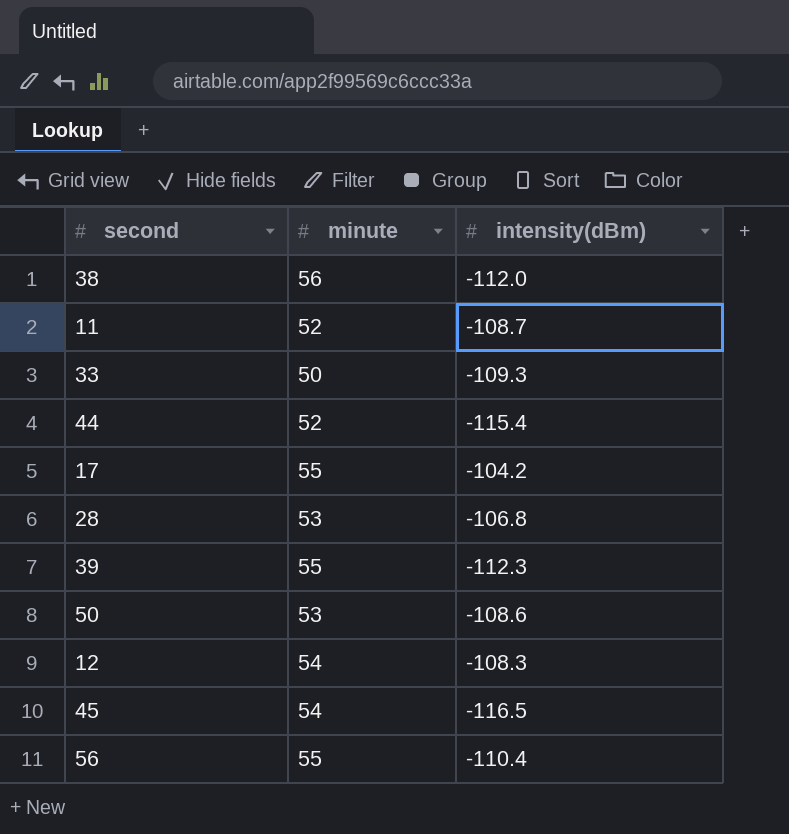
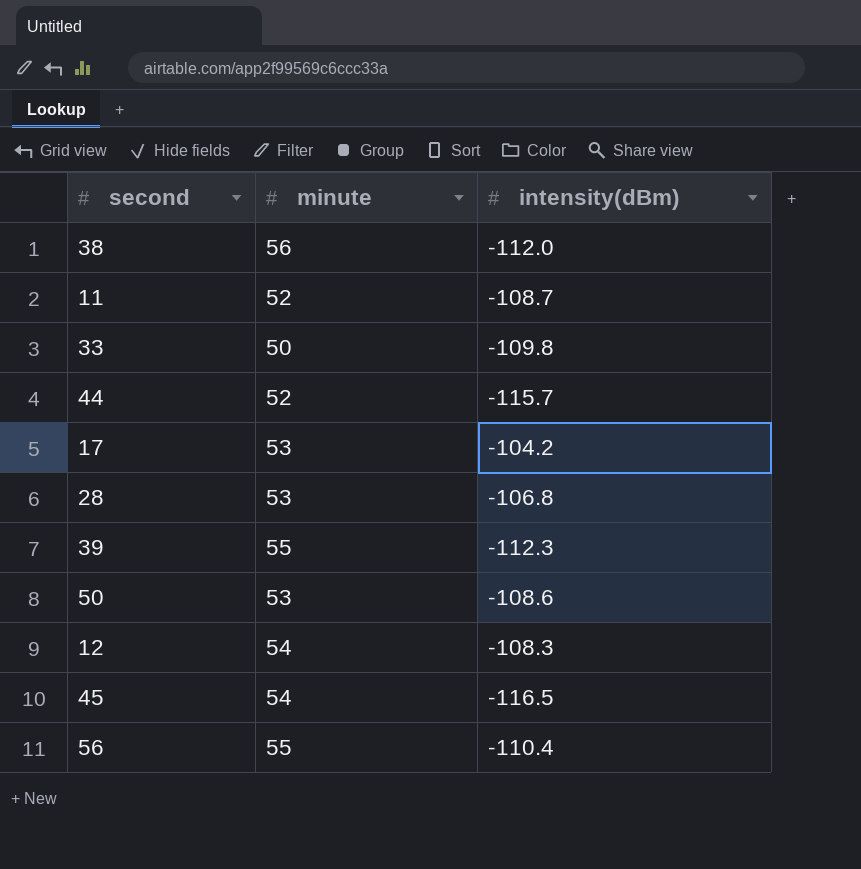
33 | intensity(dBm): -109.3 -> -109.8
44 | intensity(dBm): -115.4 -> -115.7
17 | minute: 55 -> 53

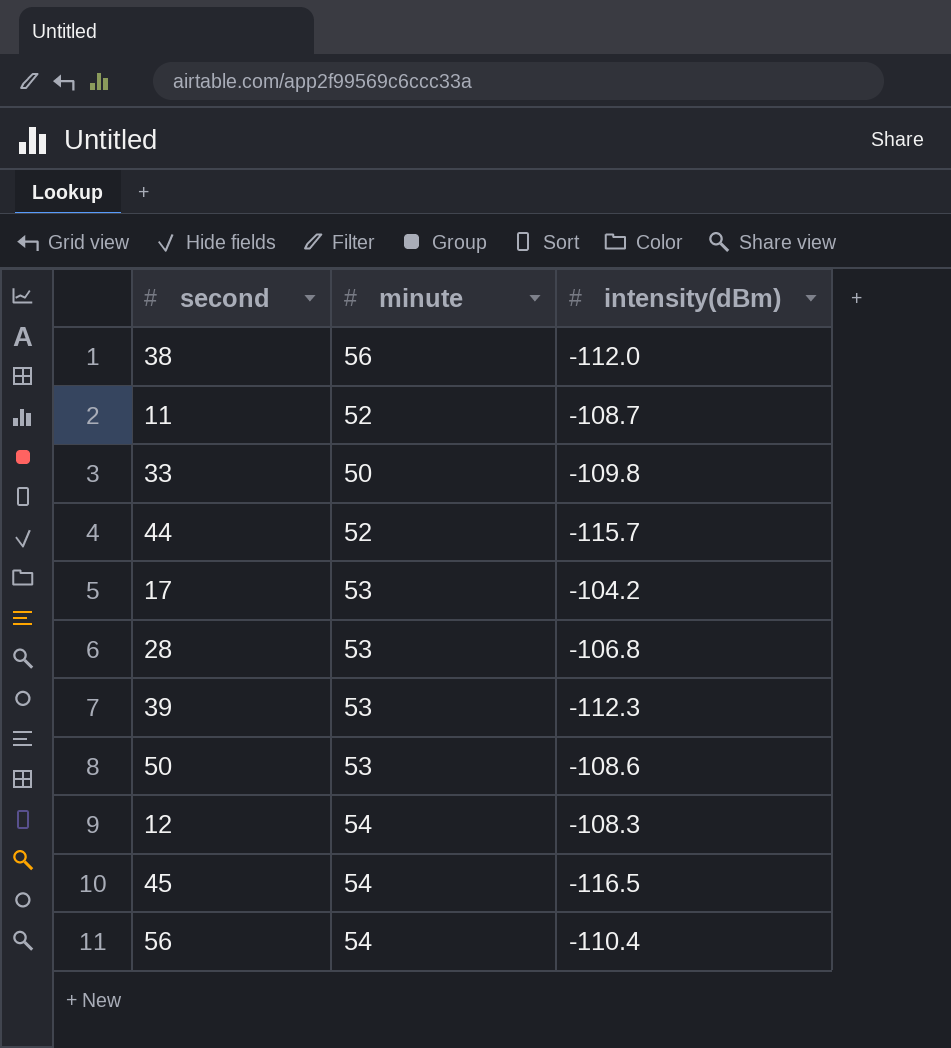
39 | minute: 55 -> 53
56 | minute: 55 -> 54

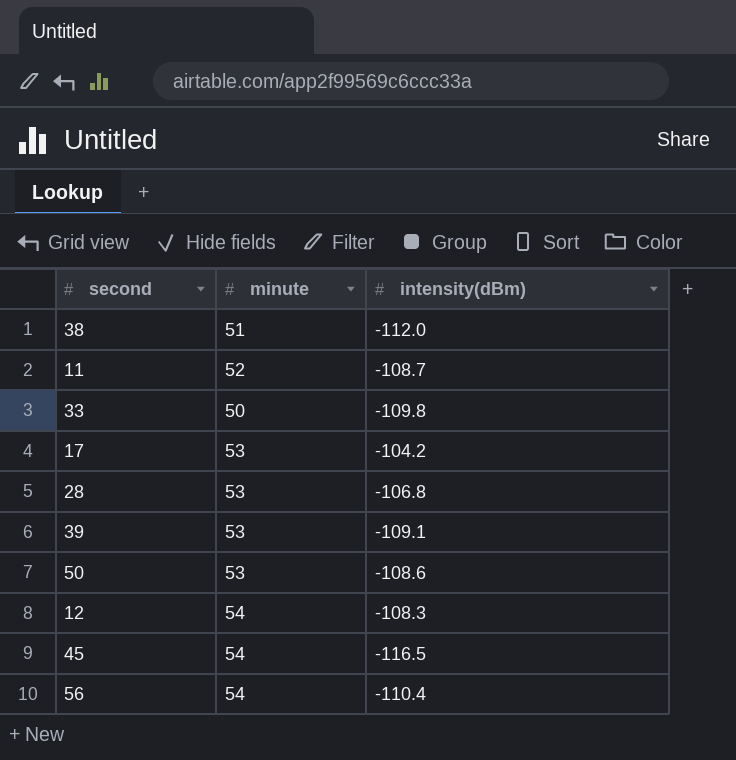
row 44: 52 | -115.7 -> none
38 | minute: 56 -> 51
39 | intensity(dBm): -112.3 -> -109.1

